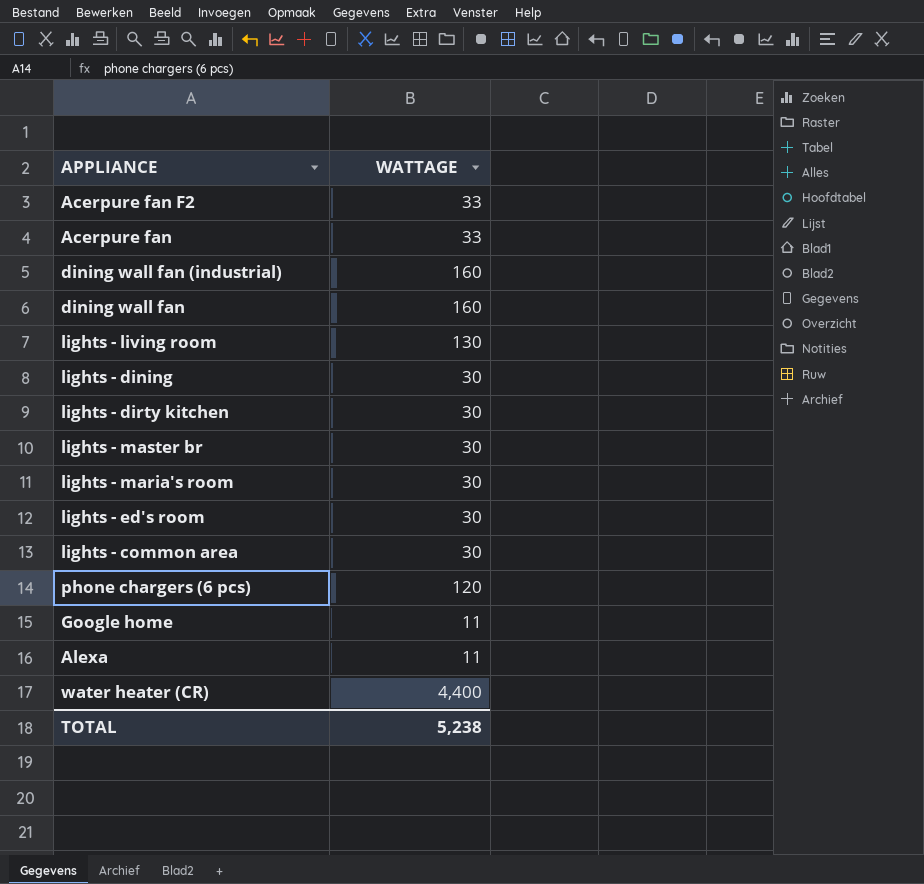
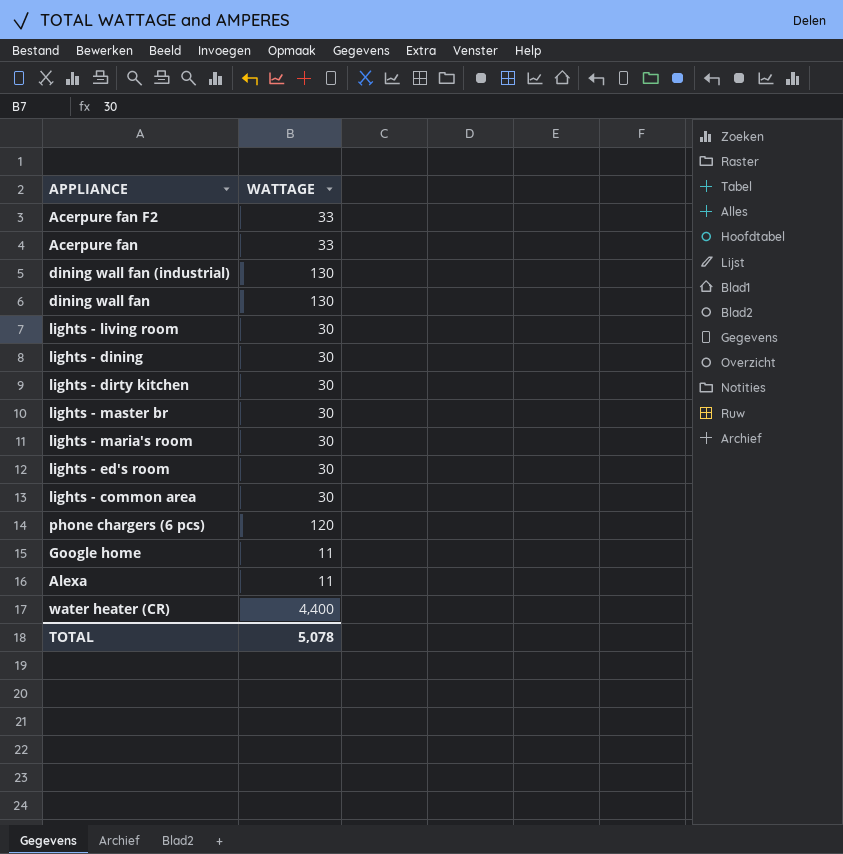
dining wall fan (industrial) | WATTAGE: 160 -> 130
dining wall fan | WATTAGE: 160 -> 130
lights - living room | WATTAGE: 130 -> 30
TOTAL | WATTAGE: 5,238 -> 5,078

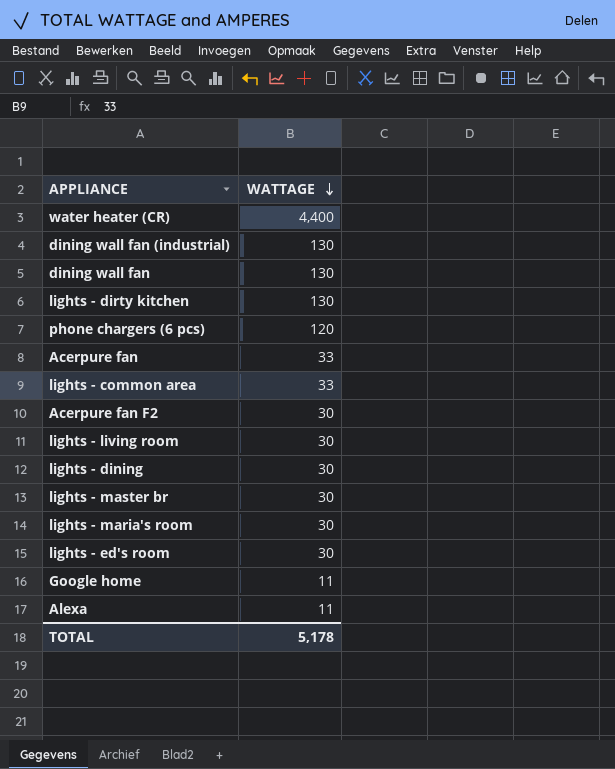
row order: none -> WATTAGE descending
lights - dirty kitchen | WATTAGE: 30 -> 130
lights - common area | WATTAGE: 30 -> 33
Acerpure fan F2 | WATTAGE: 33 -> 30
TOTAL | WATTAGE: 5,078 -> 5,178

